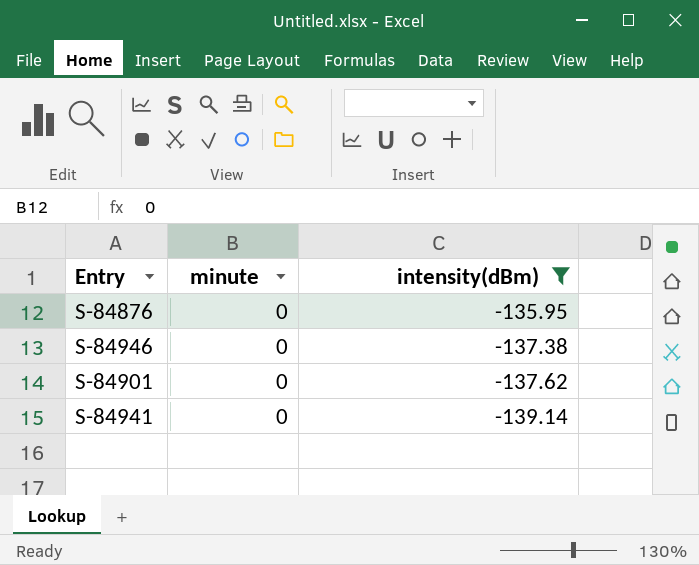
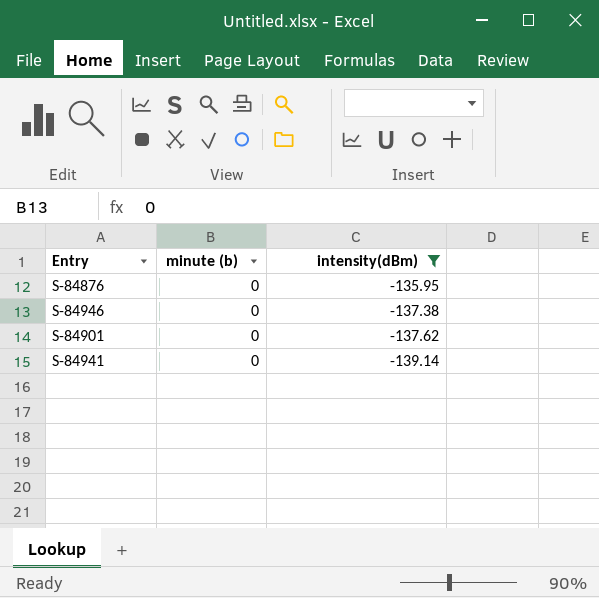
column name: minute -> minute (b)

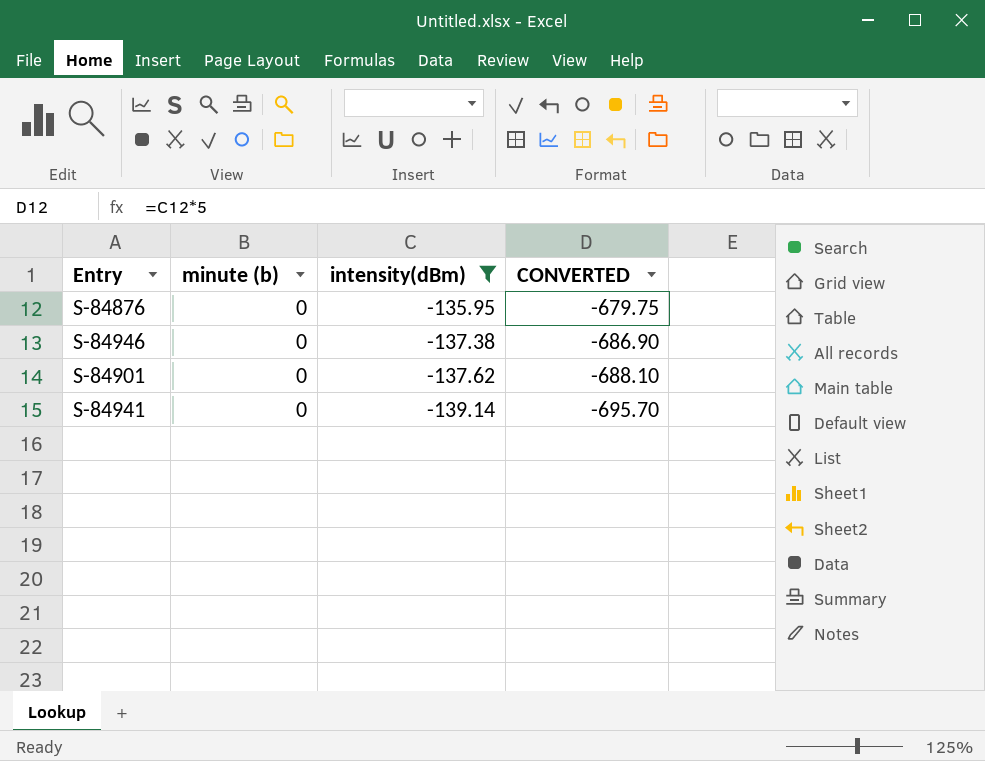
column CONVERTED | formula: none -> [intensity(dBm)] * 5

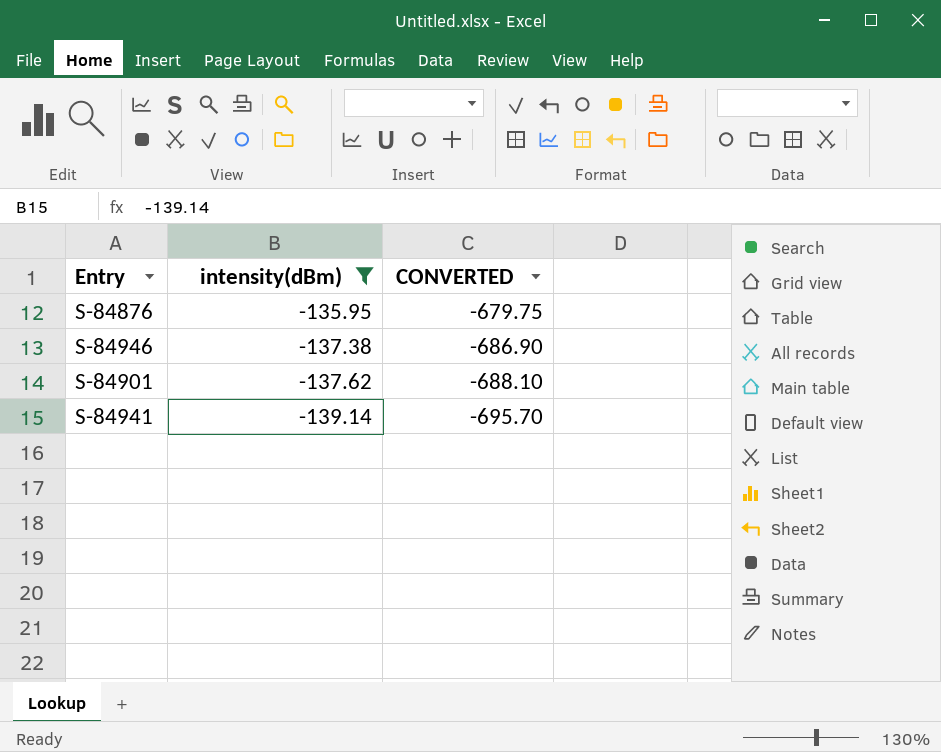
column minute (b) | position: 2 -> none

